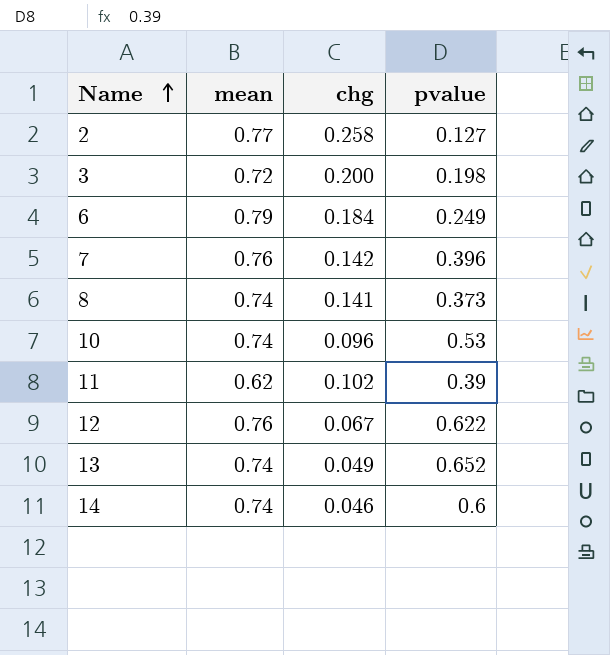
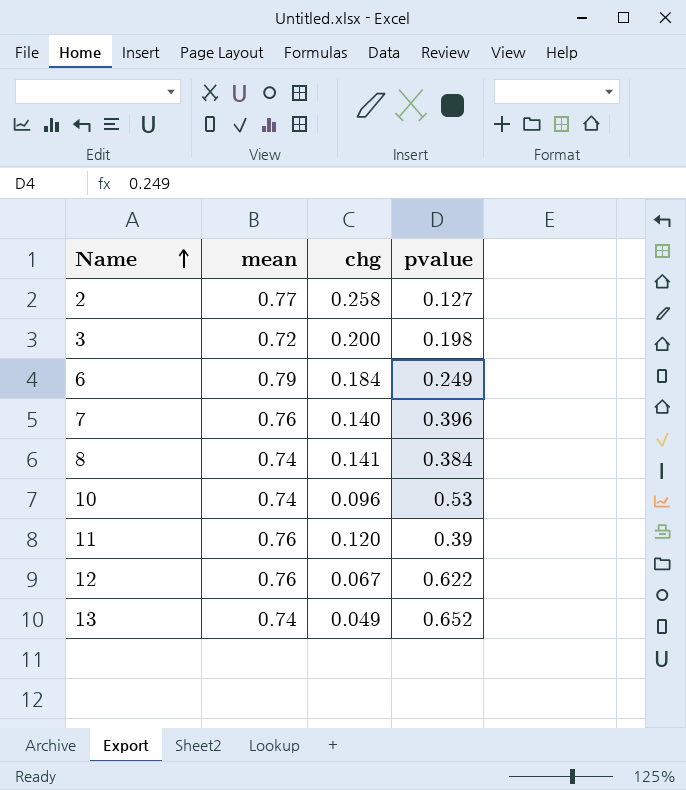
row 14: 0.74 | 0.046 | 0.6 -> none
7 | chg: 0.142 -> 0.140
8 | pvalue: 0.373 -> 0.384
11 | mean: 0.62 -> 0.76
11 | chg: 0.102 -> 0.120

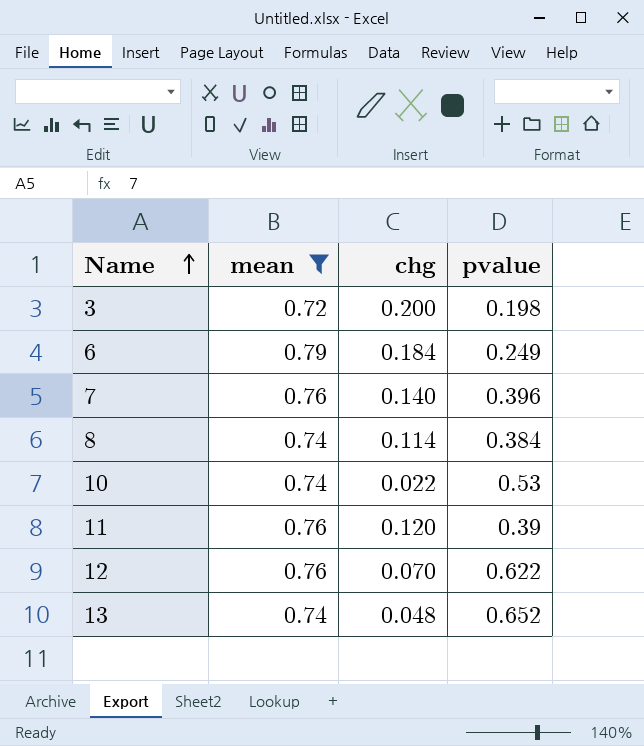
filter: none -> mean != 0.77
8 | chg: 0.141 -> 0.114
10 | chg: 0.096 -> 0.022
12 | chg: 0.067 -> 0.070
13 | chg: 0.049 -> 0.048

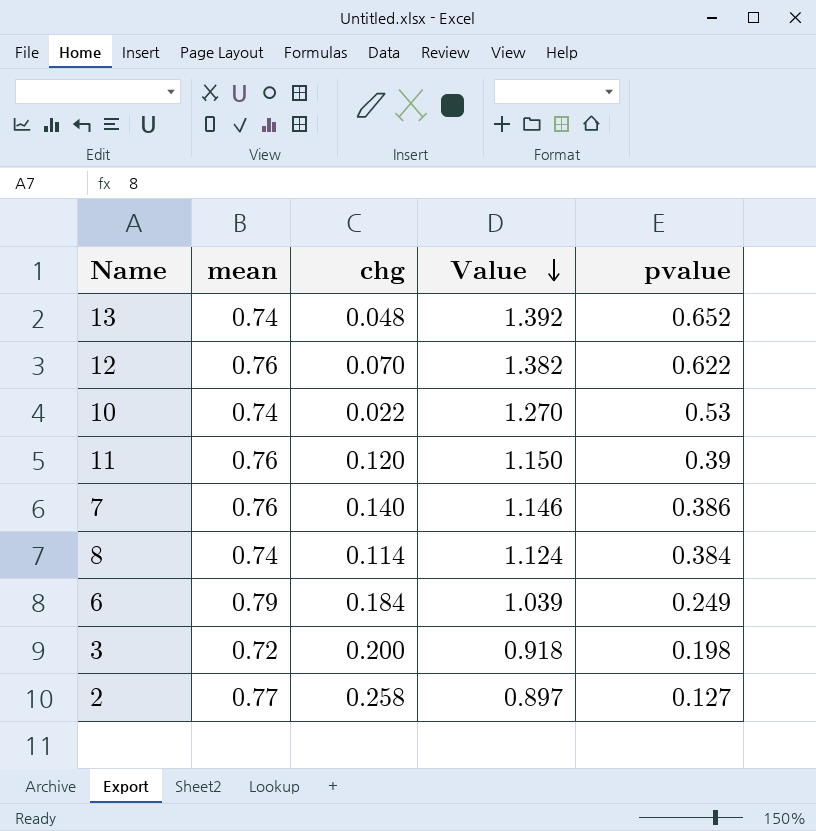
filter: mean != 0.77 -> none
row order: Name ascending -> Value descending
column Value | formula: none -> [mean] + [pvalue]
7 | pvalue: 0.396 -> 0.386

